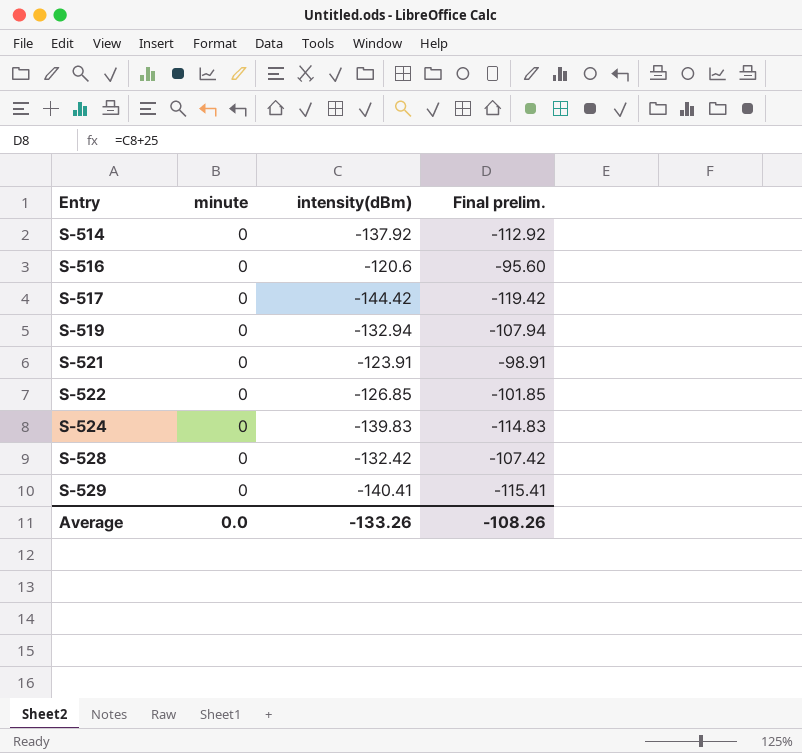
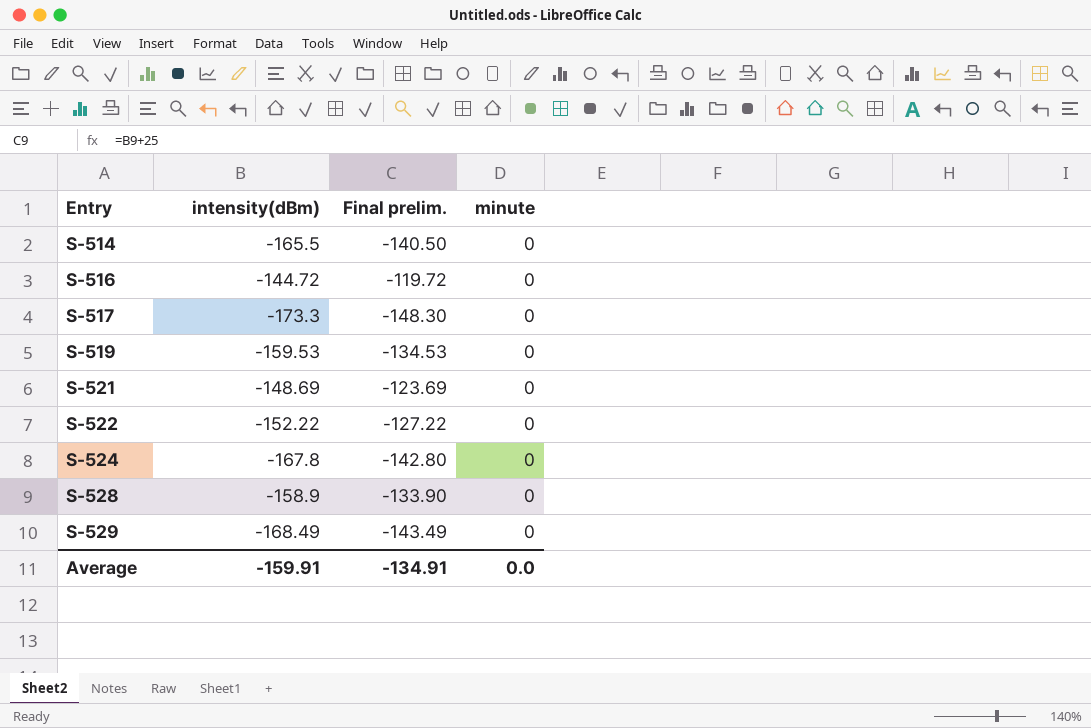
column minute | position: 2 -> 4
S-514 | intensity(dBm): -137.92 -> -165.5
S-514 | Final prelim.: -112.92 -> -140.50
S-516 | intensity(dBm): -120.6 -> -144.72
S-516 | Final prelim.: -95.60 -> -119.72
S-517 | intensity(dBm): -144.42 -> -173.3
S-517 | Final prelim.: -119.42 -> -148.30
S-519 | intensity(dBm): -132.94 -> -159.53
S-519 | Final prelim.: -107.94 -> -134.53
S-521 | intensity(dBm): -123.91 -> -148.69
S-521 | Final prelim.: -98.91 -> -123.69
S-522 | intensity(dBm): -126.85 -> -152.22
S-522 | Final prelim.: -101.85 -> -127.22
S-524 | intensity(dBm): -139.83 -> -167.8
S-524 | Final prelim.: -114.83 -> -142.80
S-528 | intensity(dBm): -132.42 -> -158.9
S-528 | Final prelim.: -107.42 -> -133.90
S-529 | intensity(dBm): -140.41 -> -168.49
S-529 | Final prelim.: -115.41 -> -143.49
Average | intensity(dBm): -133.26 -> -159.91
Average | Final prelim.: -108.26 -> -134.91

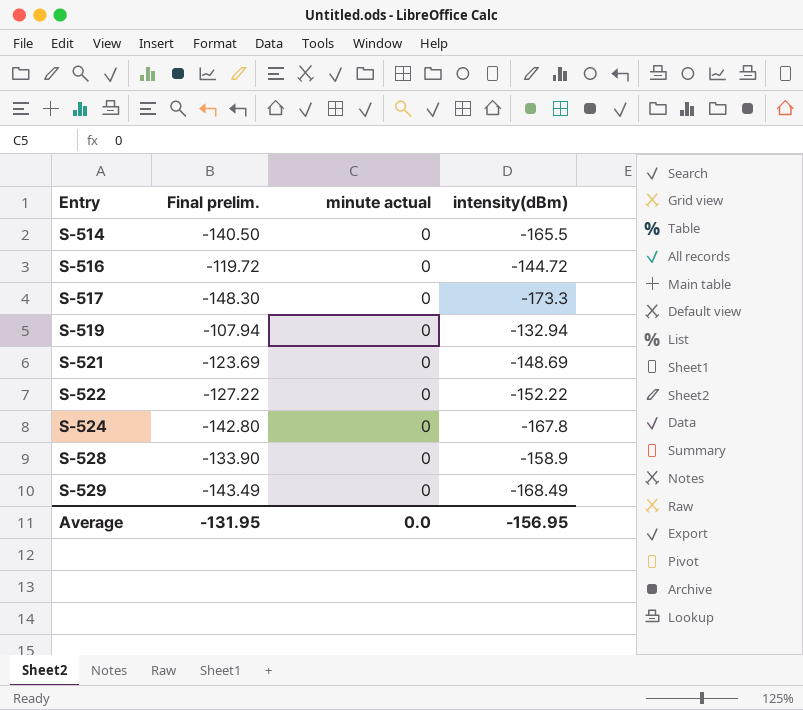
column name: minute -> minute actual
column intensity(dBm) | position: 2 -> 4
S-519 | Final prelim.: -134.53 -> -107.94
S-519 | intensity(dBm): -159.53 -> -132.94
Average | Final prelim.: -134.91 -> -131.95
Average | intensity(dBm): -159.91 -> -156.95

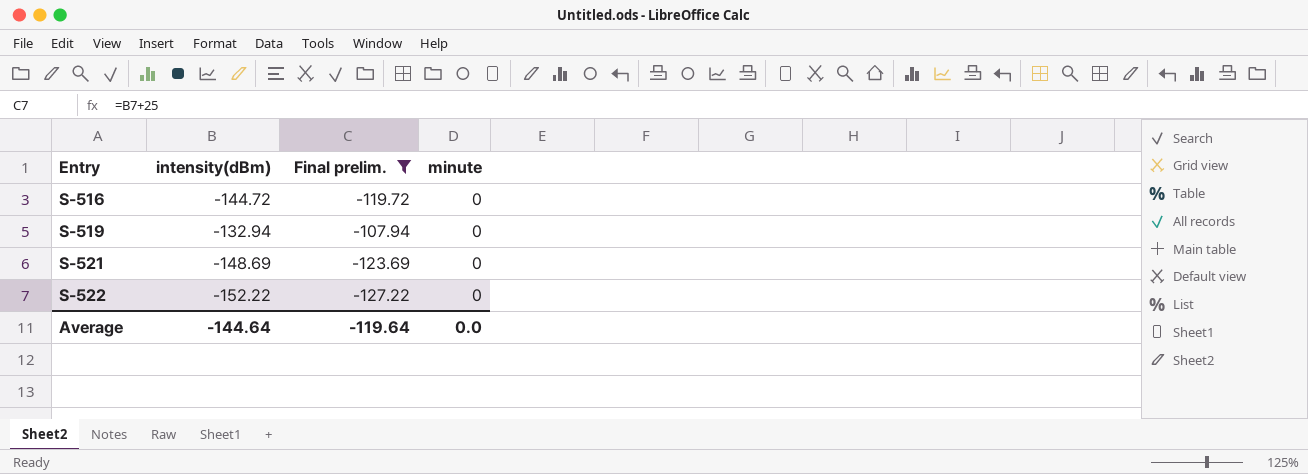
filter: none -> Final prelim. >= -127.22
column intensity(dBm) | position: 4 -> 2
column name: minute actual -> minute
Average | intensity(dBm): -156.95 -> -144.64
Average | Final prelim.: -131.95 -> -119.64

